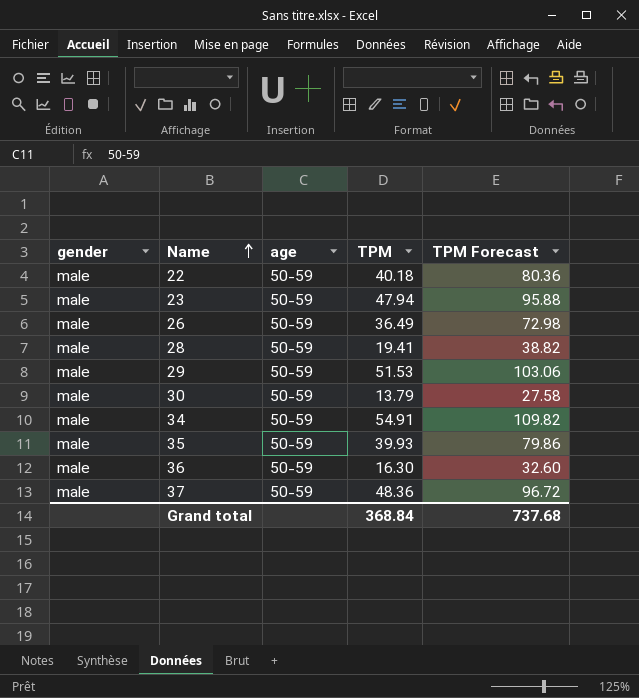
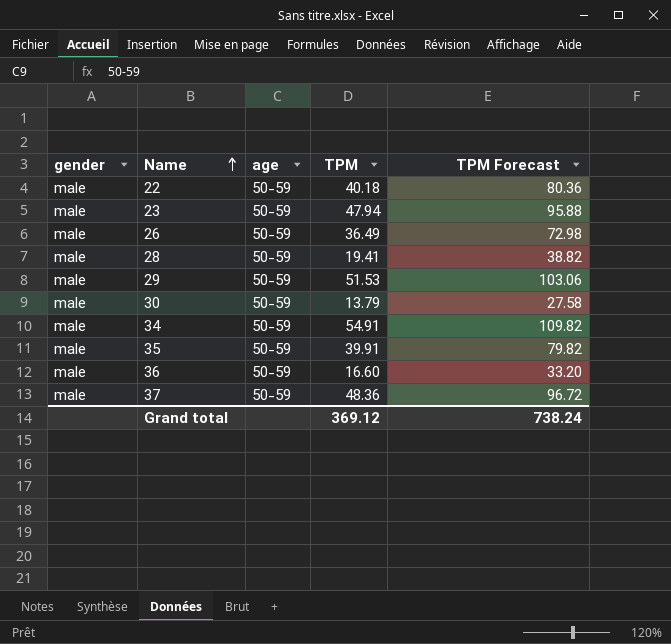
35 | TPM: 39.93 -> 39.91
35 | TPM Forecast: 79.86 -> 79.82
36 | TPM: 16.30 -> 16.60
36 | TPM Forecast: 32.60 -> 33.20
Grand total | TPM: 368.84 -> 369.12
Grand total | TPM Forecast: 737.68 -> 738.24

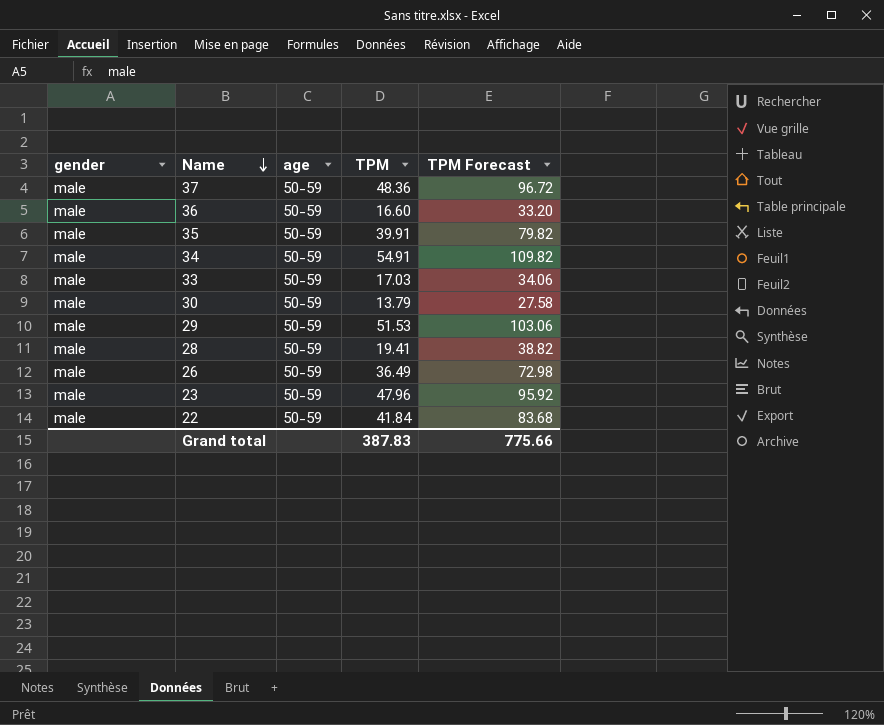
row order: Name ascending -> Name descending
row 33: none -> male | 50-59 | 17.03 | 34.06
23 | TPM: 47.94 -> 47.96
23 | TPM Forecast: 95.88 -> 95.92
22 | TPM: 40.18 -> 41.84
22 | TPM Forecast: 80.36 -> 83.68
Grand total | TPM: 369.12 -> 387.83
Grand total | TPM Forecast: 738.24 -> 775.66

